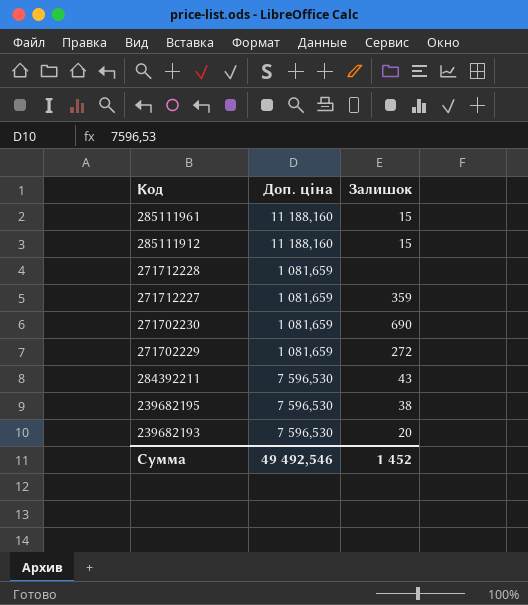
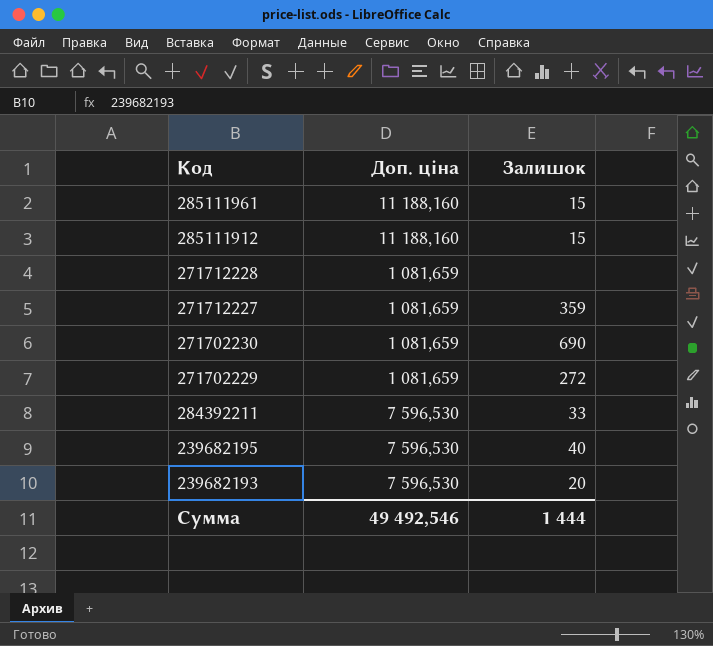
284392211 | Залишок: 43 -> 33
239682195 | Залишок: 38 -> 40
Сумма | Залишок: 1 452 -> 1 444

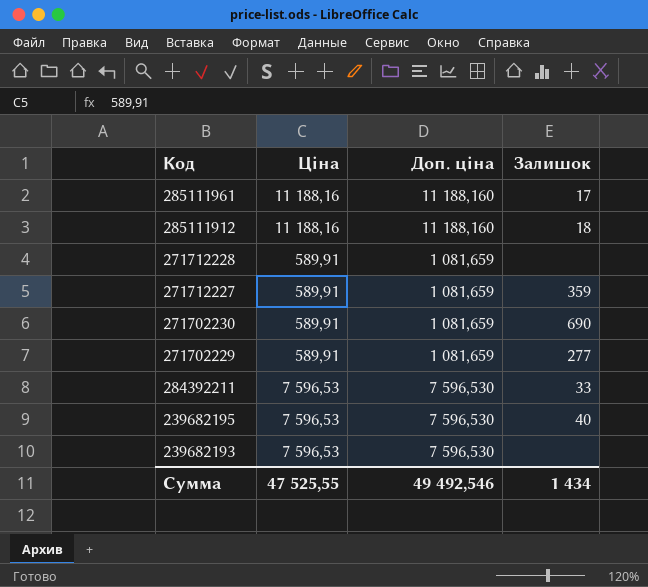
column Ціна | position: none -> 2
285111961 | Залишок: 15 -> 17
285111912 | Залишок: 15 -> 18
271702229 | Залишок: 272 -> 277
239682193 | Залишок: 20 -> none
Сумма | Залишок: 1 444 -> 1 434

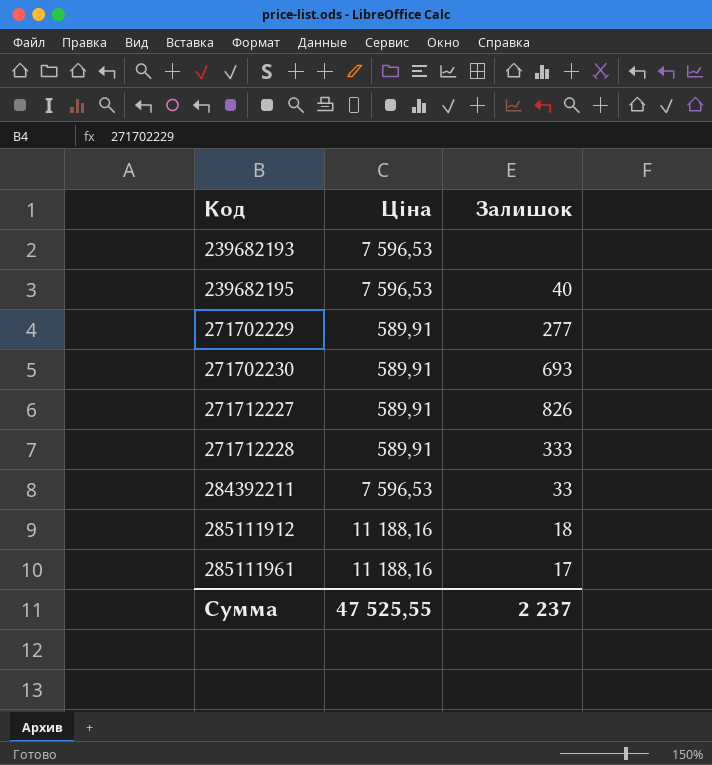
row order: none -> Код ascending
column Доп. ціна | position: 3 -> none
271702230 | Залишок: 690 -> 693
271712227 | Залишок: 359 -> 826
271712228 | Залишок: none -> 333
Сумма | Залишок: 1 434 -> 2 237

